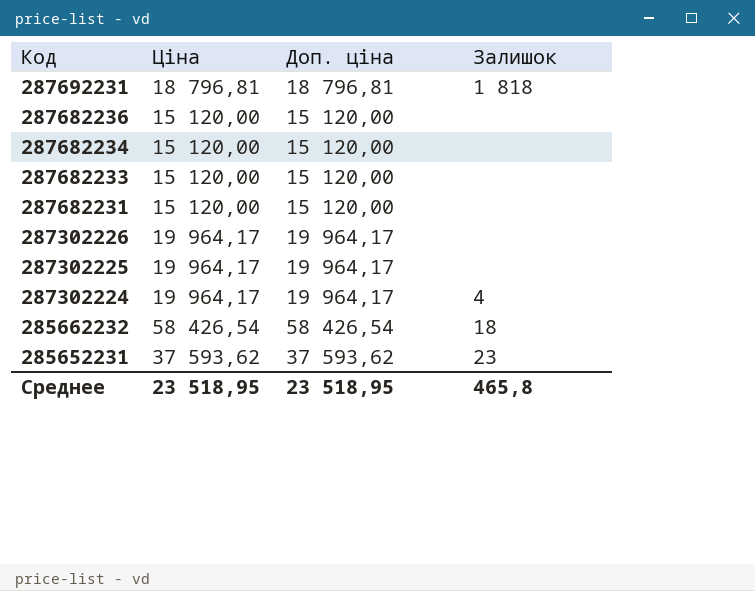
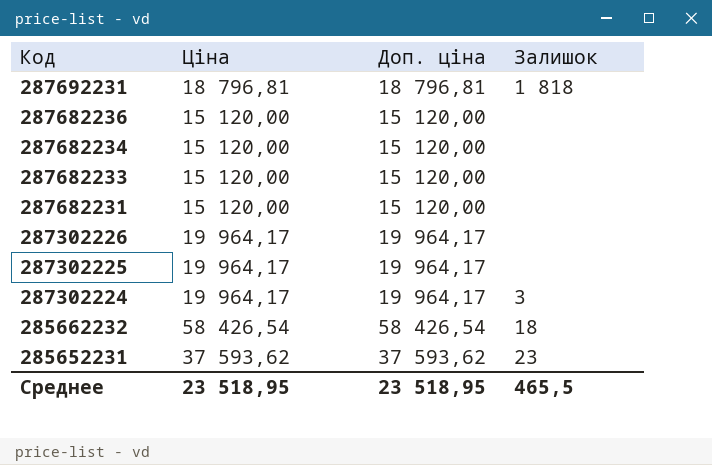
287302224 | Залишок: 4 -> 3
Среднее | Залишок: 465,8 -> 465,5

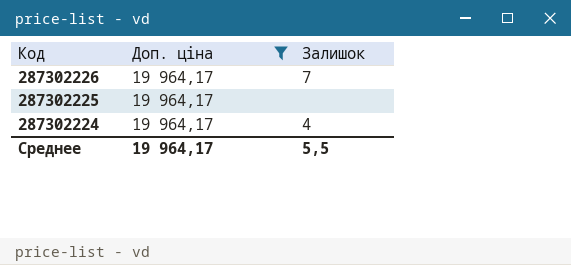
filter: none -> Доп. ціна = 19 964,17
column Ціна | position: 2 -> none
287302226 | Залишок: none -> 7
287302224 | Залишок: 3 -> 4
Среднее | Доп. ціна: 23 518,95 -> 19 964,17
Среднее | Залишок: 465,5 -> 5,5

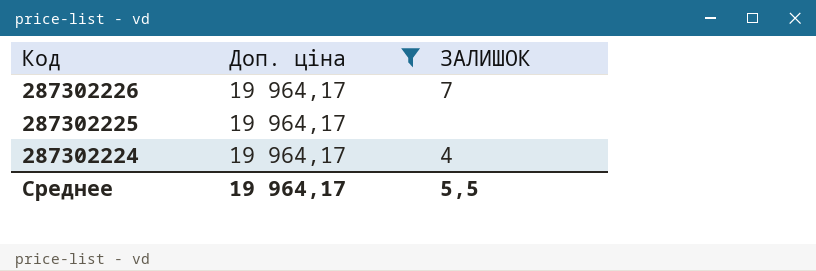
column name: Залишок -> ЗАЛИШОК

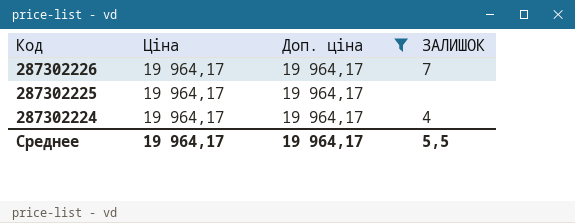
column Ціна | position: none -> 2

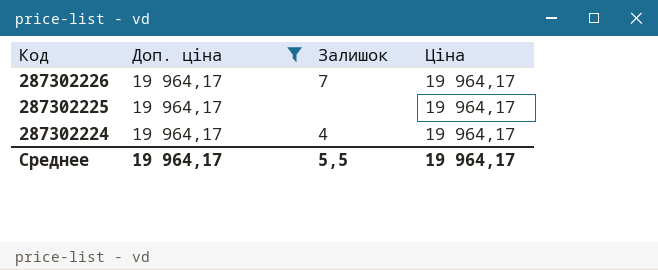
column name: ЗАЛИШОК -> Залишок
column Ціна | position: 2 -> 4

